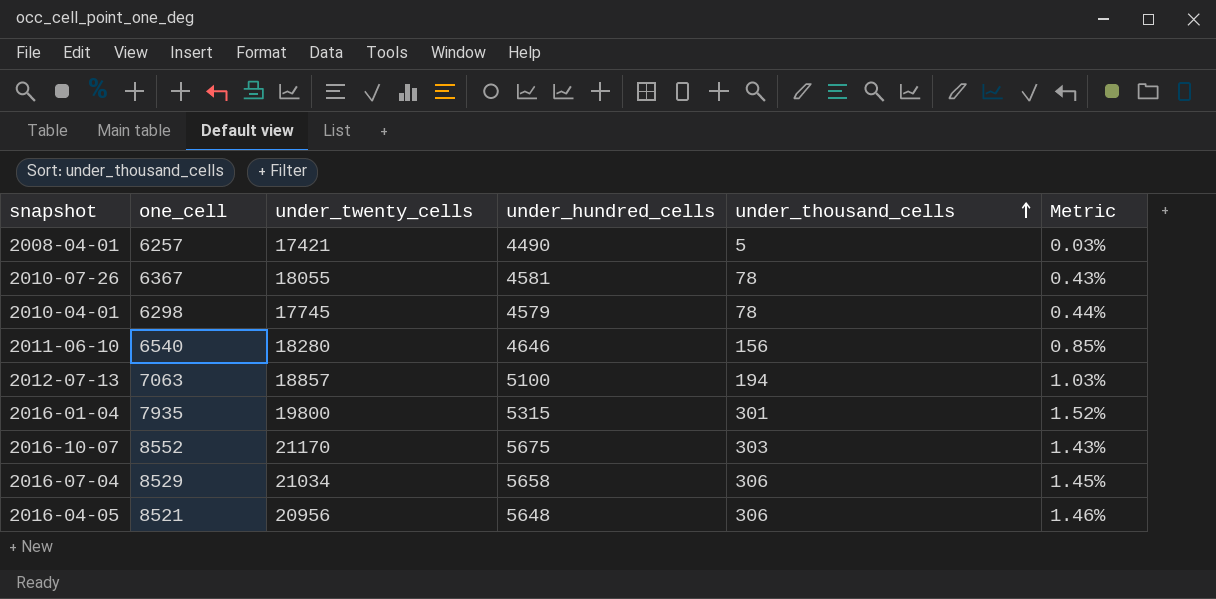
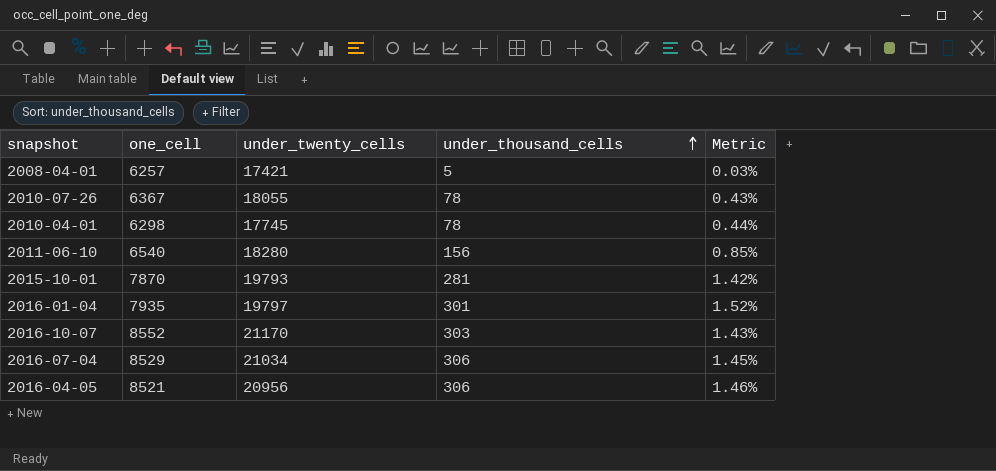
column under_hundred_cells | position: 4 -> none
row 2012-07-13: 7063 | 18857 | 5100 | 194 | 1.03% -> none
row 2015-10-01: none -> 7870 | 19793 | 281 | 1.42%
2016-01-04 | under_twenty_cells: 19800 -> 19797

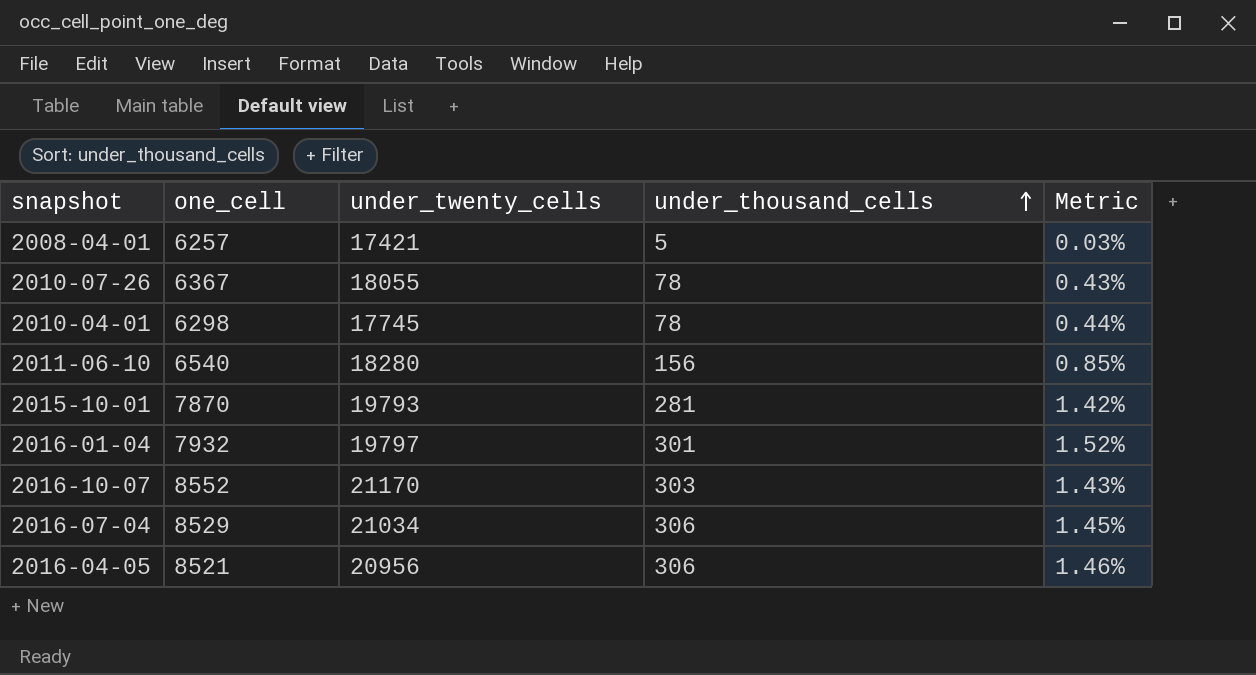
2016-01-04 | one_cell: 7935 -> 7932

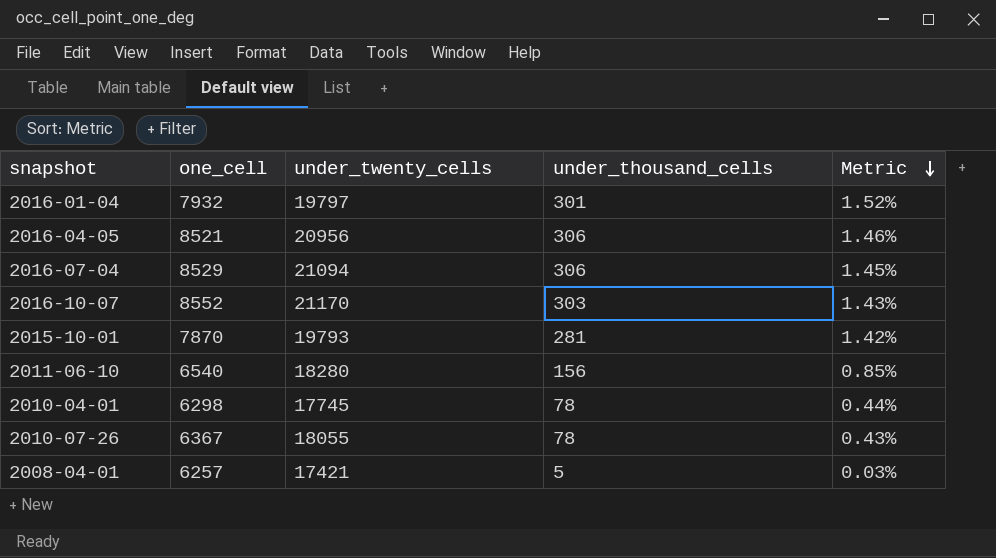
row order: under_thousand_cells ascending -> Metric descending
2016-07-04 | under_twenty_cells: 21034 -> 21094

